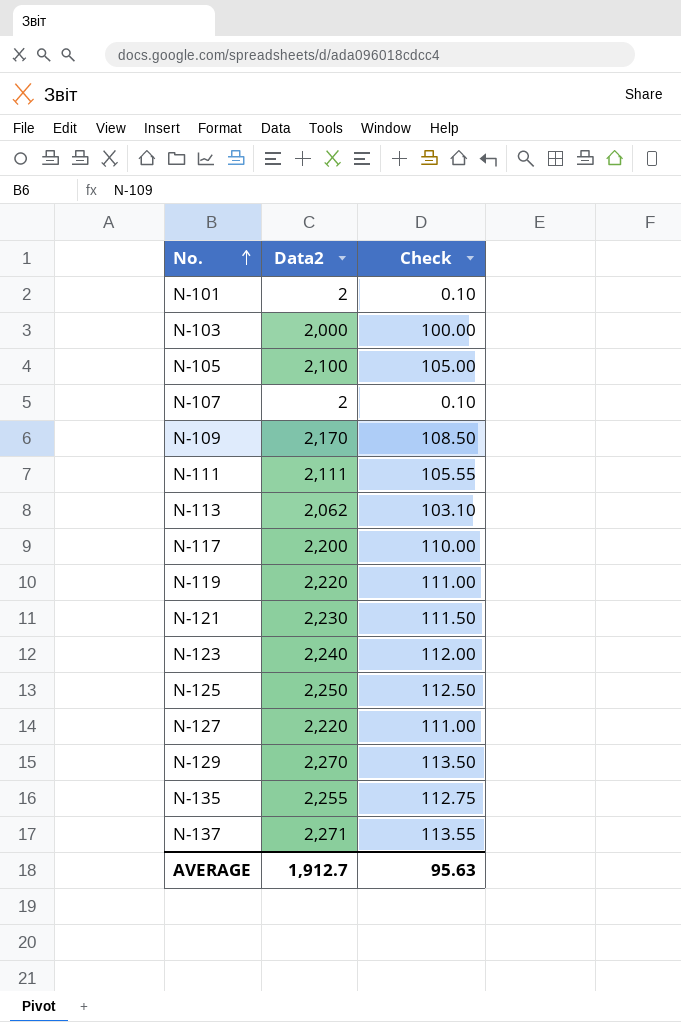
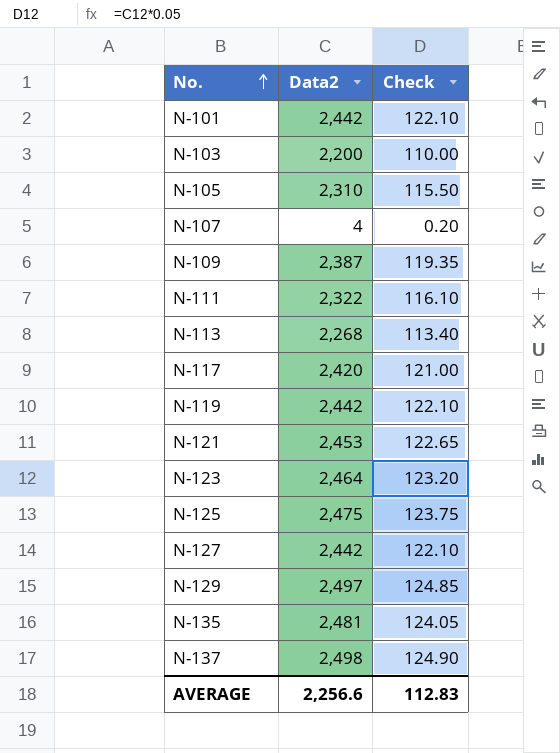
N-101 | Data2: 2 -> 2,442
N-101 | Check: 0.10 -> 122.10
N-103 | Data2: 2,000 -> 2,200
N-103 | Check: 100.00 -> 110.00
N-105 | Data2: 2,100 -> 2,310
N-105 | Check: 105.00 -> 115.50
N-107 | Data2: 2 -> 4
N-107 | Check: 0.10 -> 0.20
N-109 | Data2: 2,170 -> 2,387
N-109 | Check: 108.50 -> 119.35
N-111 | Data2: 2,111 -> 2,322
N-111 | Check: 105.55 -> 116.10
N-113 | Data2: 2,062 -> 2,268
N-113 | Check: 103.10 -> 113.40
N-117 | Data2: 2,200 -> 2,420
N-117 | Check: 110.00 -> 121.00
N-119 | Data2: 2,220 -> 2,442
N-119 | Check: 111.00 -> 122.10
N-121 | Data2: 2,230 -> 2,453
N-121 | Check: 111.50 -> 122.65
N-123 | Data2: 2,240 -> 2,464
N-123 | Check: 112.00 -> 123.20
N-125 | Data2: 2,250 -> 2,475
N-125 | Check: 112.50 -> 123.75
N-127 | Data2: 2,220 -> 2,442
N-127 | Check: 111.00 -> 122.10
N-129 | Data2: 2,270 -> 2,497
N-129 | Check: 113.50 -> 124.85
N-135 | Data2: 2,255 -> 2,481
N-135 | Check: 112.75 -> 124.05
N-137 | Data2: 2,271 -> 2,498
N-137 | Check: 113.55 -> 124.90
AVERAGE | Data2: 1,912.7 -> 2,256.6
AVERAGE | Check: 95.63 -> 112.83

